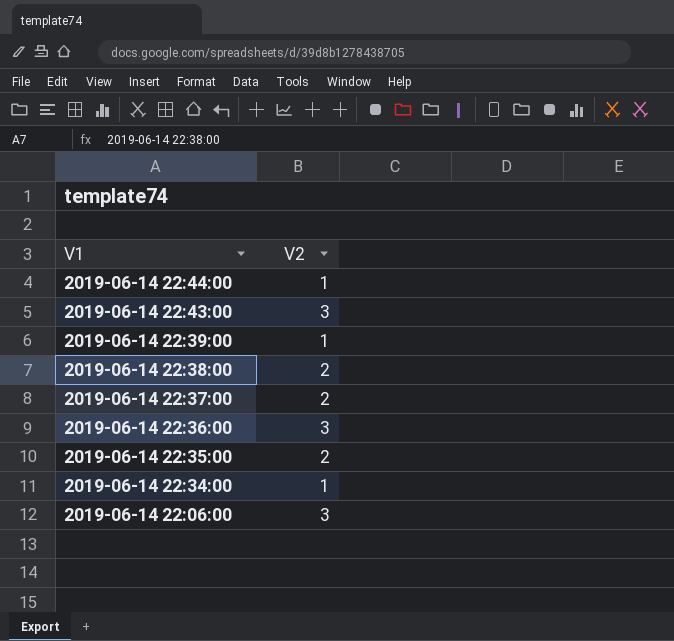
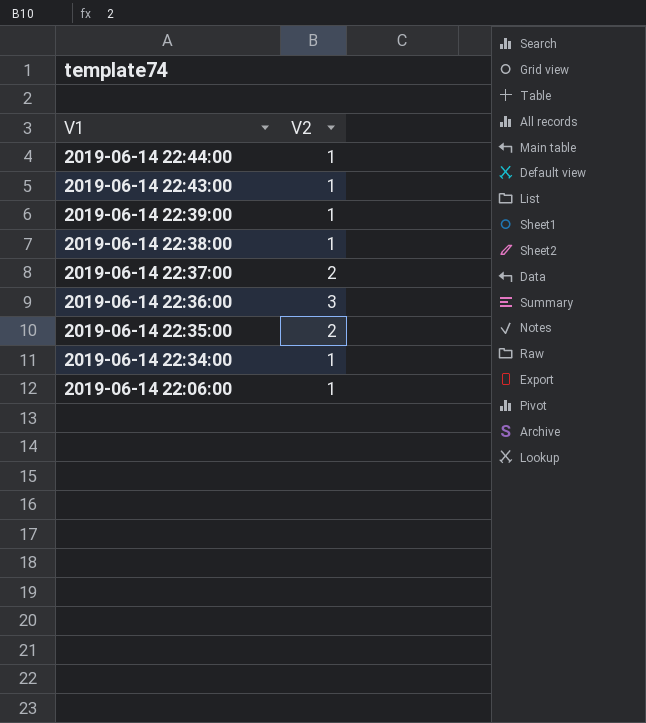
2019-06-14 22:43:00 | V2: 3 -> 1
2019-06-14 22:38:00 | V2: 2 -> 1
2019-06-14 22:06:00 | V2: 3 -> 1

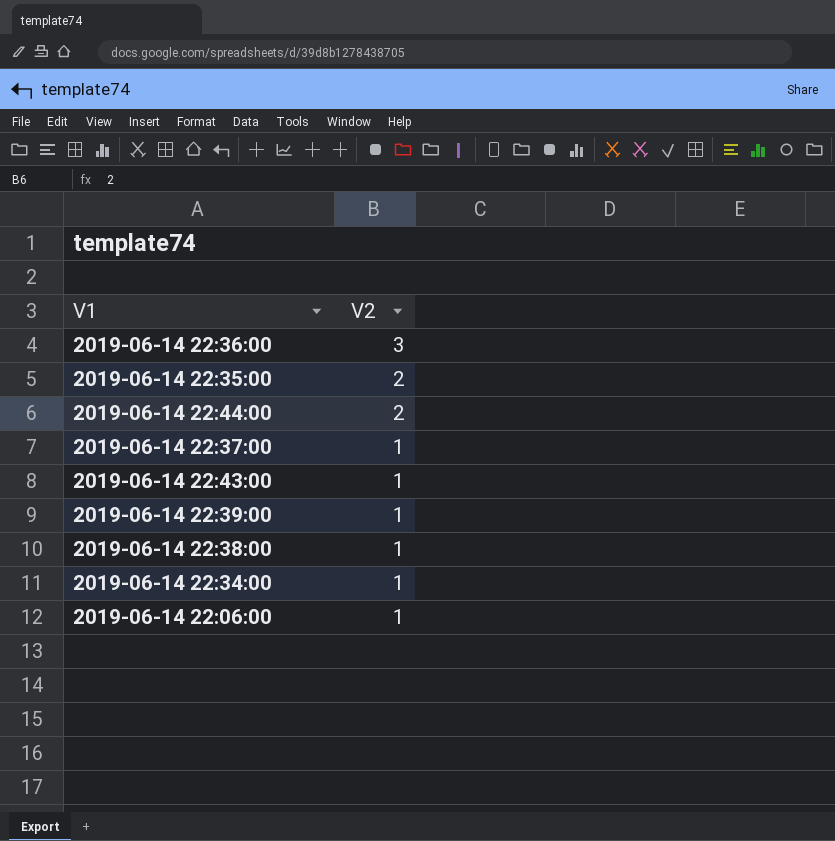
row order: V1 descending -> V2 descending
2019-06-14 22:44:00 | V2: 1 -> 2
2019-06-14 22:37:00 | V2: 2 -> 1

